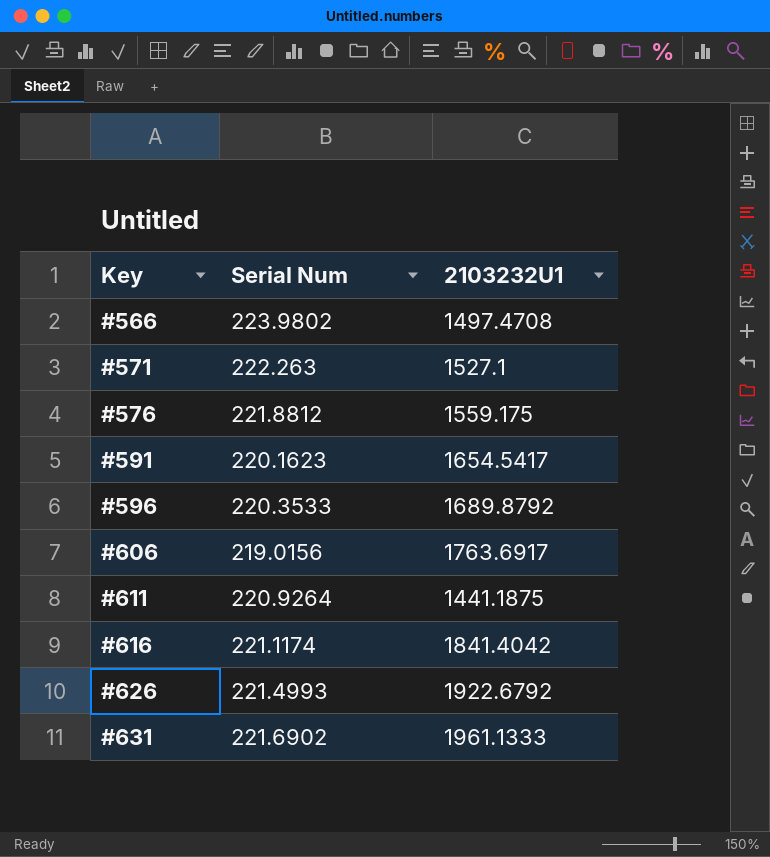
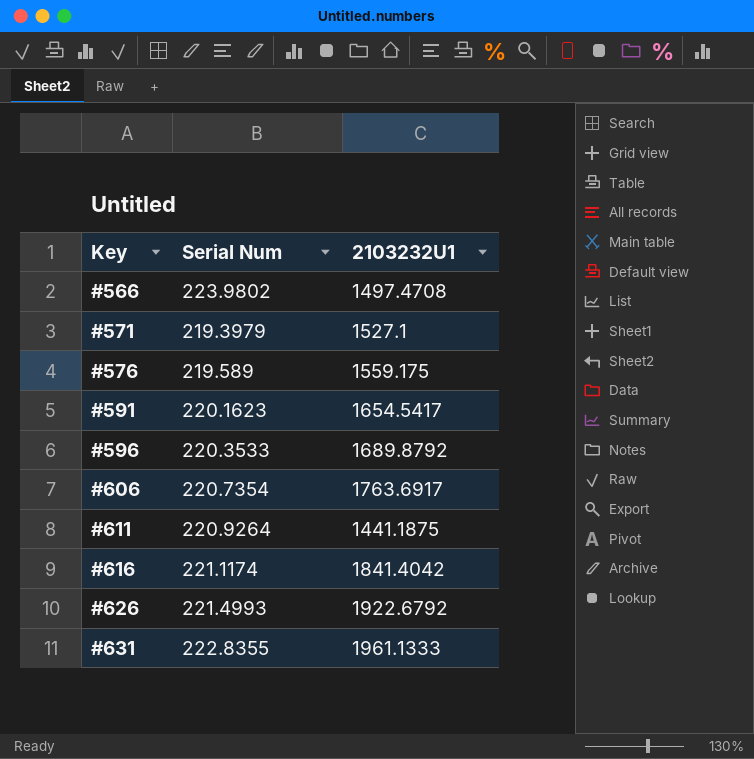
#571 | Serial Num: 222.263 -> 219.3979
#576 | Serial Num: 221.8812 -> 219.589
#606 | Serial Num: 219.0156 -> 220.7354
#631 | Serial Num: 221.6902 -> 222.8355

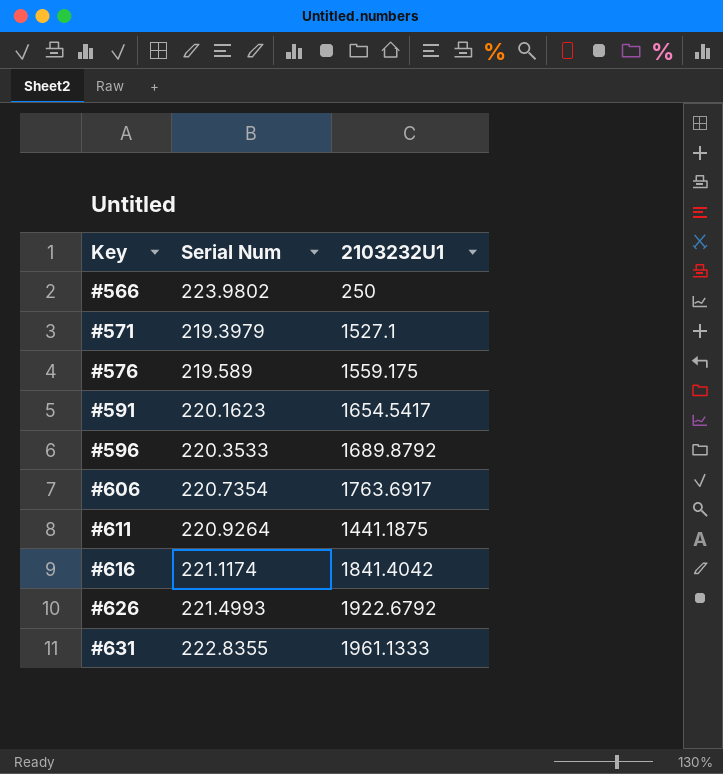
#566 | 2103232U1: 1497.4708 -> 250

